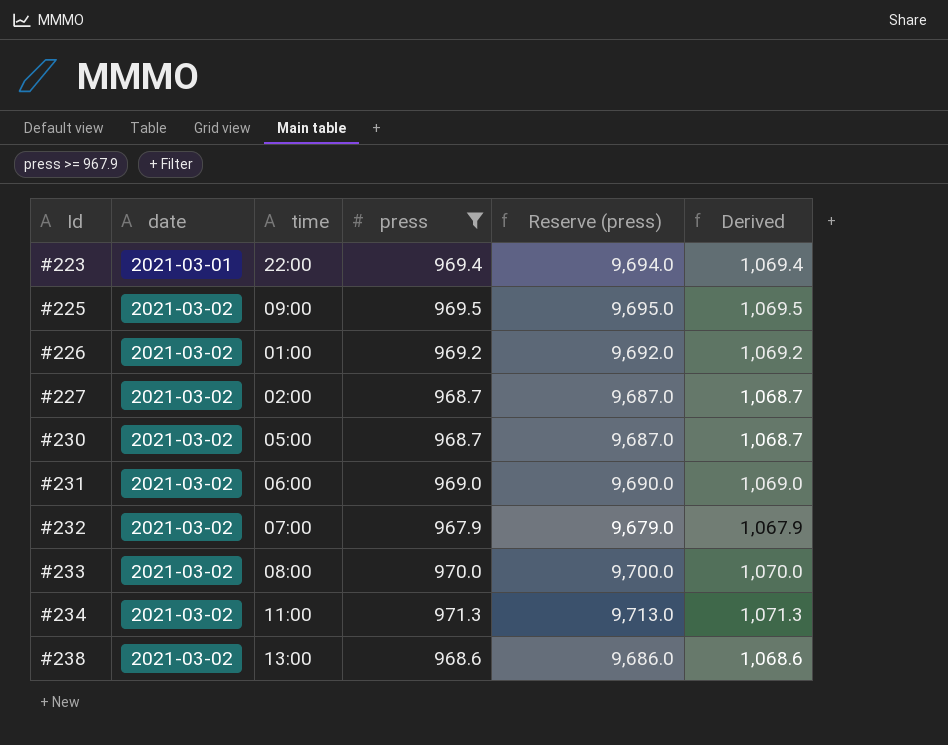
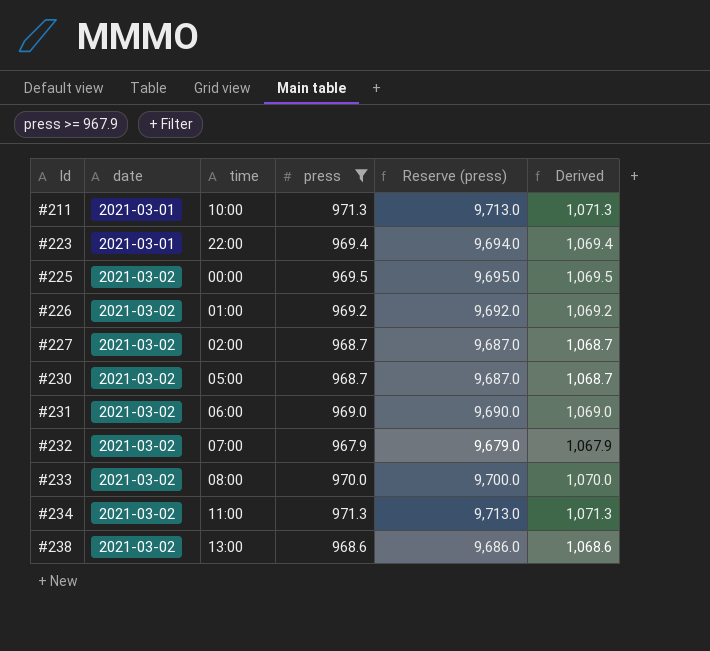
row #211: none -> 2021-03-01 | 10:00 | 971.3 | 9,713.0 | 1,071.3
#225 | time: 09:00 -> 00:00

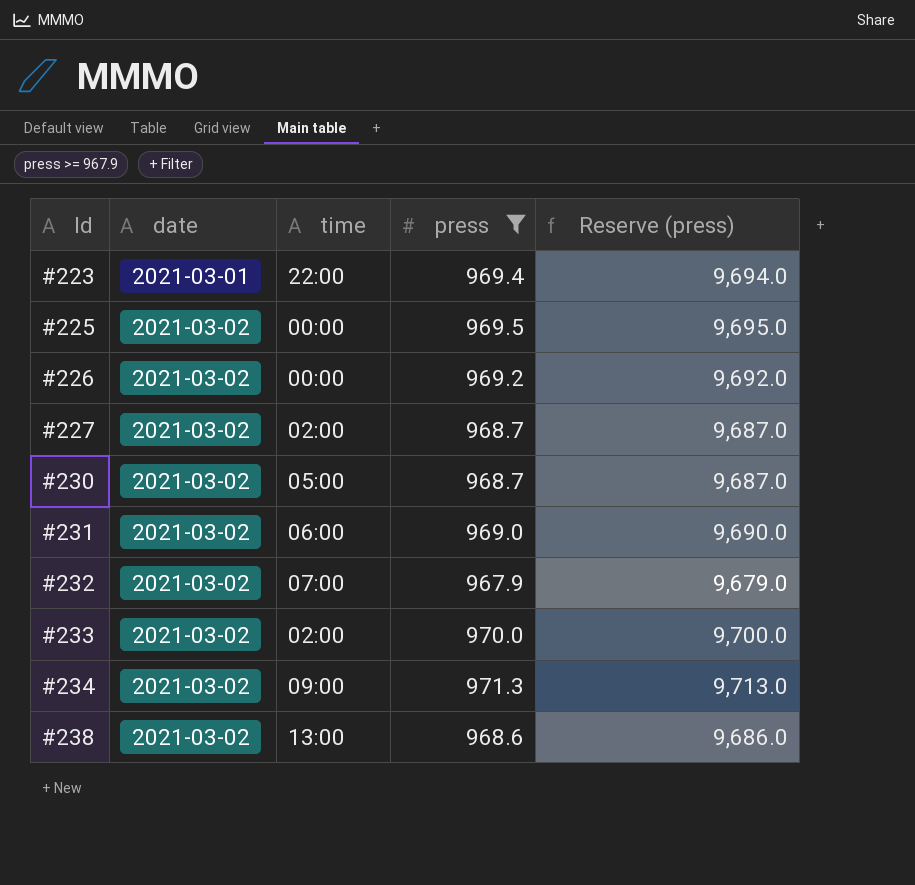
column Derived | formula: [press] + 100 -> none
row #211: 2021-03-01 | 10:00 | 971.3 | 9,713.0 | 1,071.3 -> none
#226 | time: 01:00 -> 00:00
#233 | time: 08:00 -> 02:00
#234 | time: 11:00 -> 09:00

